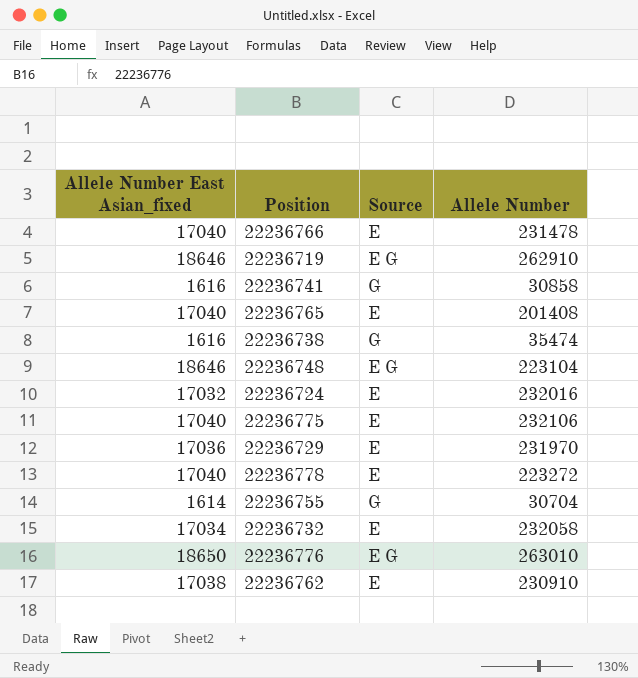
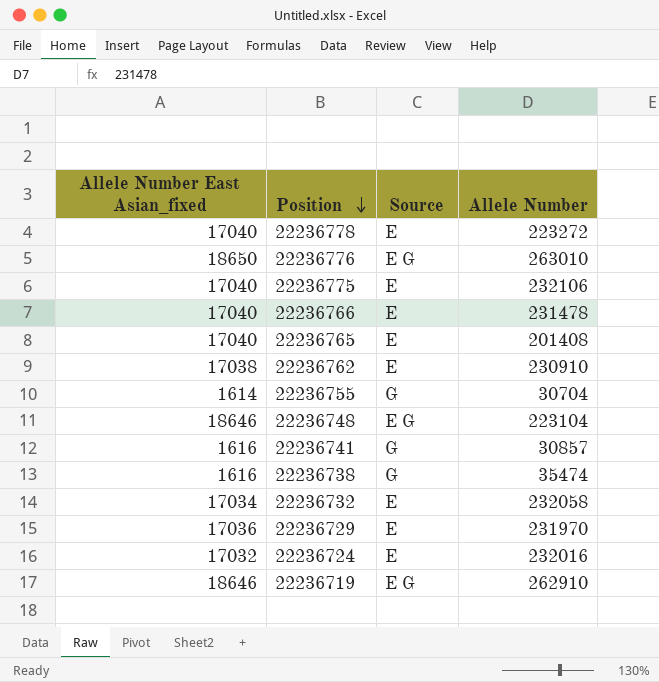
row order: none -> Position descending
22236741 | Allele Number: 30858 -> 30857

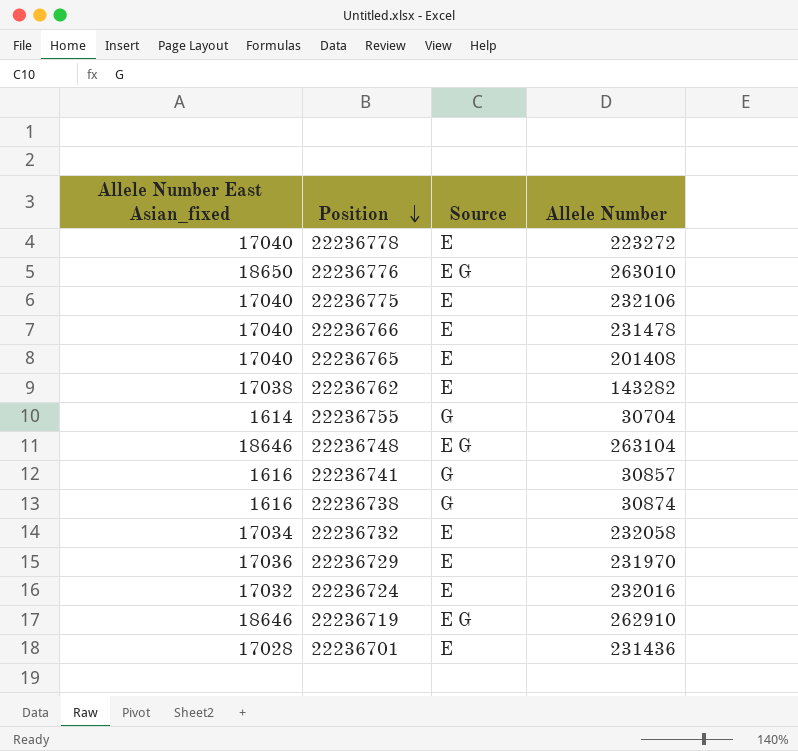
22236762 | Allele Number: 230910 -> 143282
22236748 | Allele Number: 223104 -> 263104
22236738 | Allele Number: 35474 -> 30874
row 22236701: none -> 17028 | E | 231436

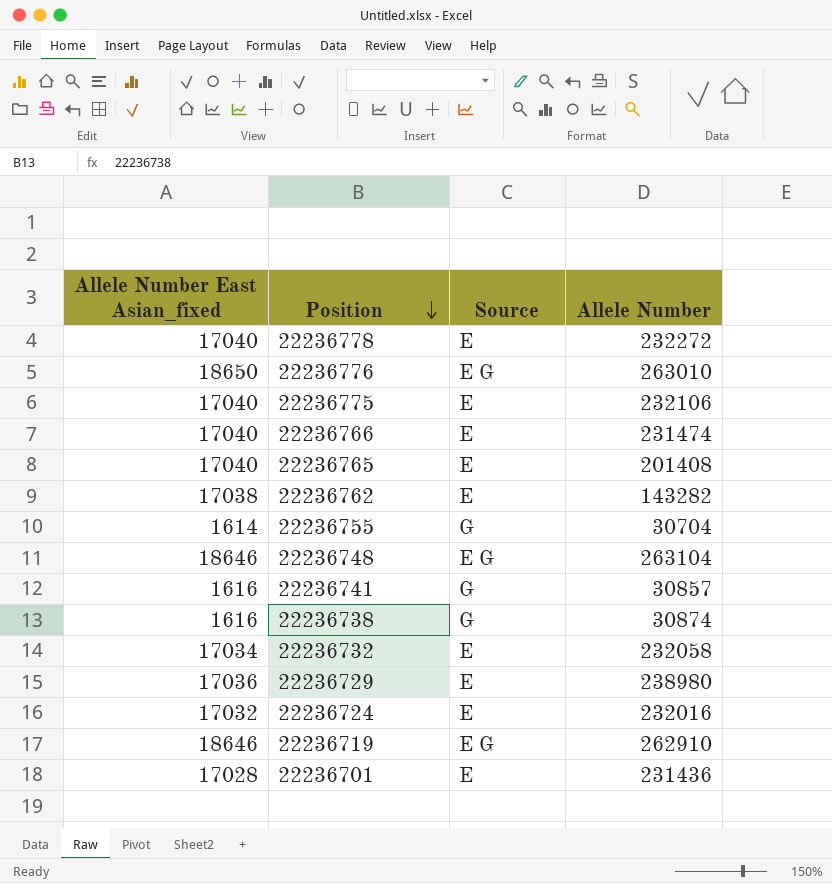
22236778 | Allele Number: 223272 -> 232272
22236766 | Allele Number: 231478 -> 231474
22236729 | Allele Number: 231970 -> 238980

